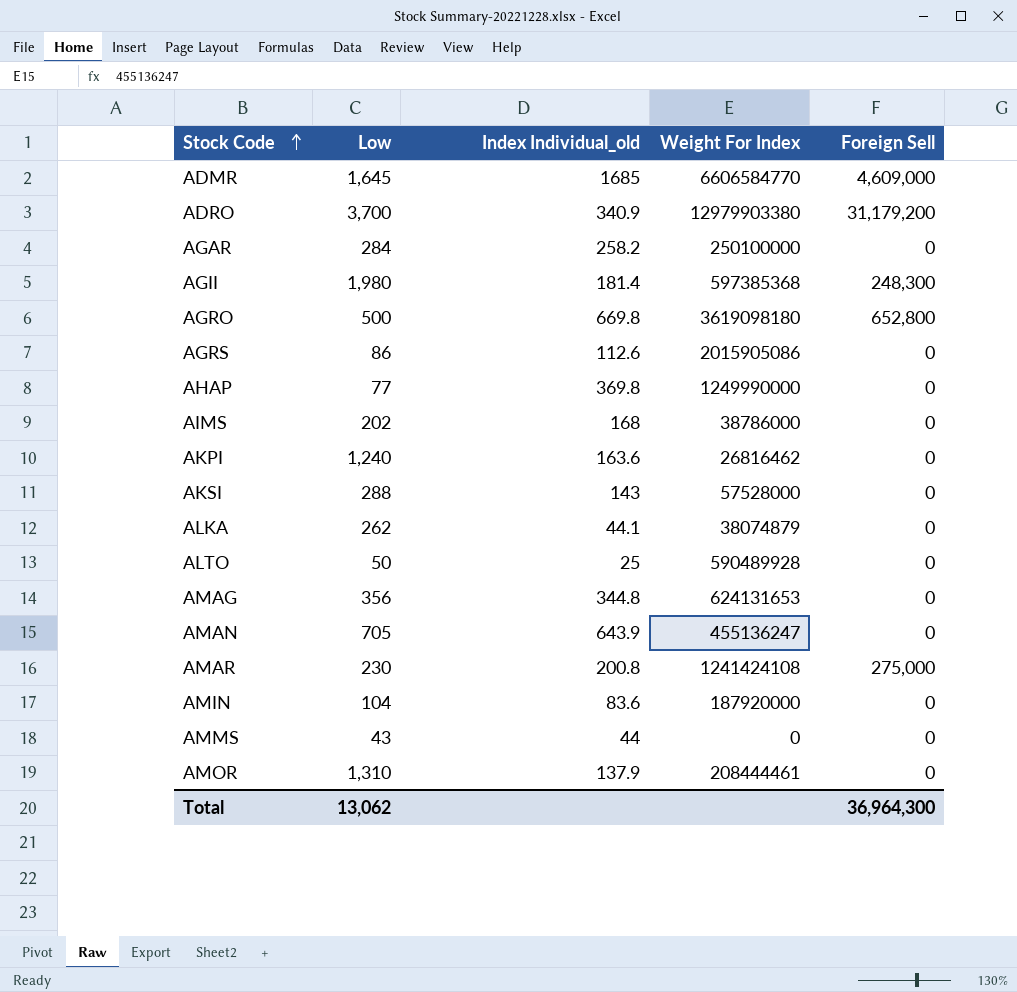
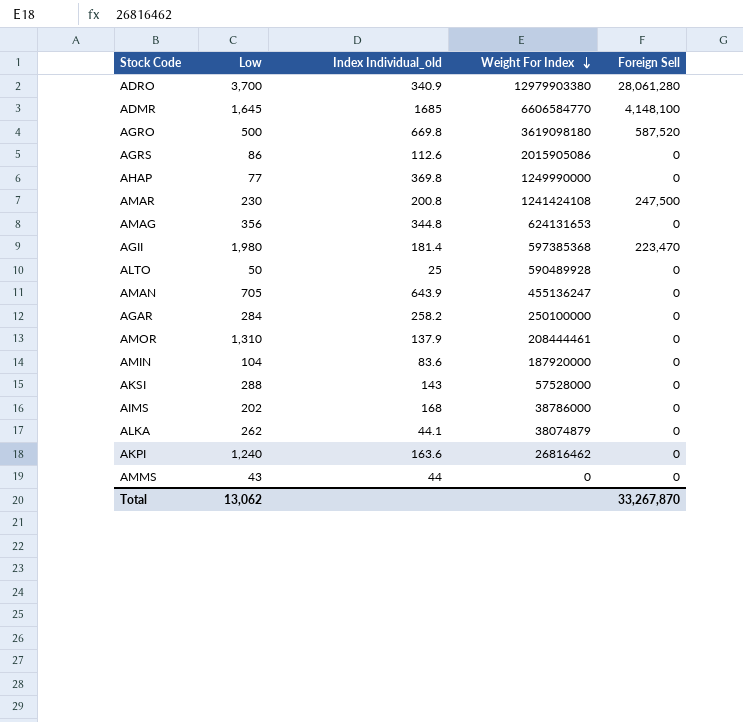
row order: Stock Code ascending -> Weight For Index descending
ADRO | Foreign Sell: 31,179,200 -> 28,061,280
ADMR | Foreign Sell: 4,609,000 -> 4,148,100
AGRO | Foreign Sell: 652,800 -> 587,520
AMAR | Foreign Sell: 275,000 -> 247,500
AGII | Foreign Sell: 248,300 -> 223,470
Total | Foreign Sell: 36,964,300 -> 33,267,870

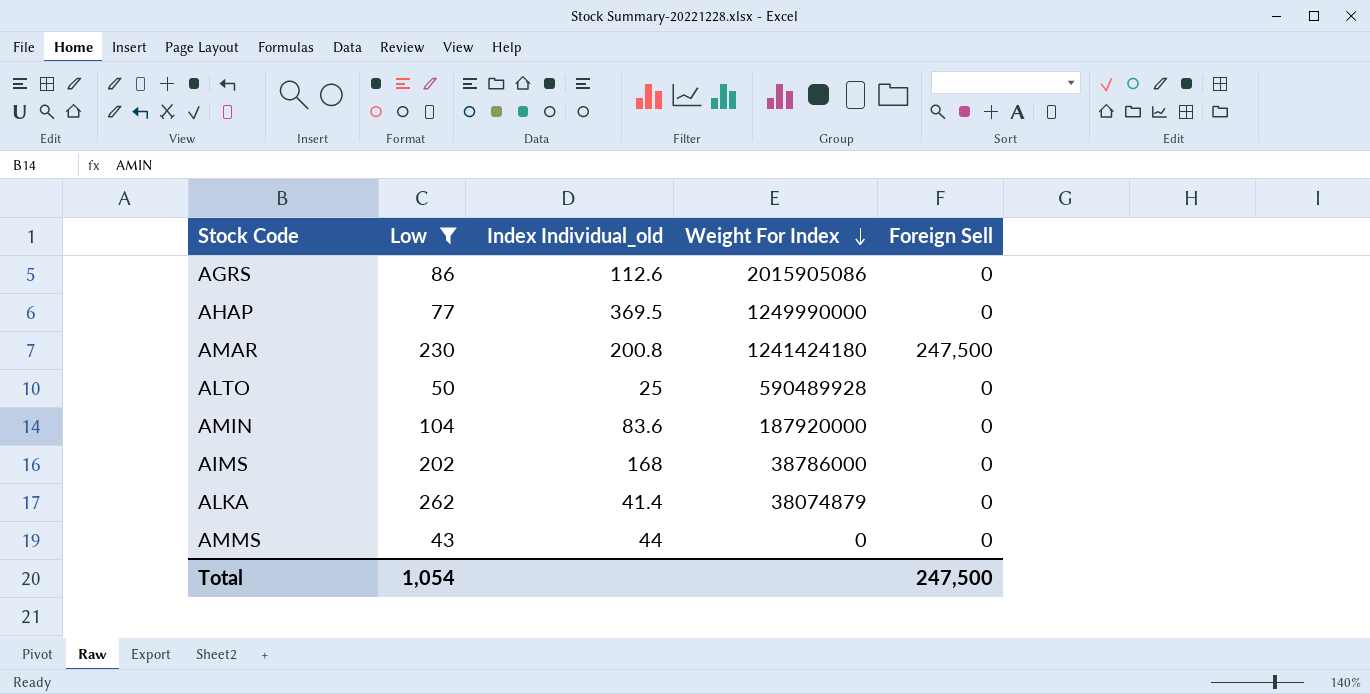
filter: none -> Low <= 262
AHAP | Index Individual_old: 369.8 -> 369.5
AMAR | Weight For Index: 1241424108 -> 1241424180
ALKA | Index Individual_old: 44.1 -> 41.4
Total | Low: 13,062 -> 1,054
Total | Foreign Sell: 33,267,870 -> 247,500

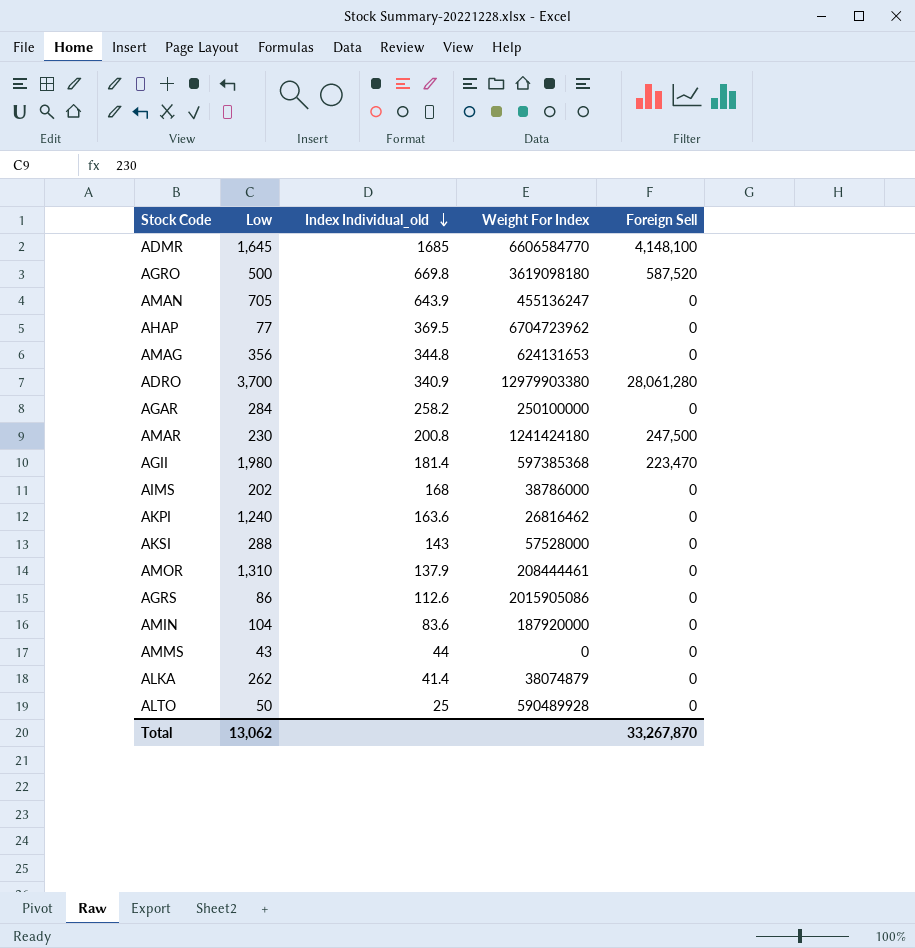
filter: Low <= 262 -> none
row order: Weight For Index descending -> Index Individual_old descending
AHAP | Weight For Index: 1249990000 -> 6704723962
Total | Low: 1,054 -> 13,062
Total | Foreign Sell: 247,500 -> 33,267,870

